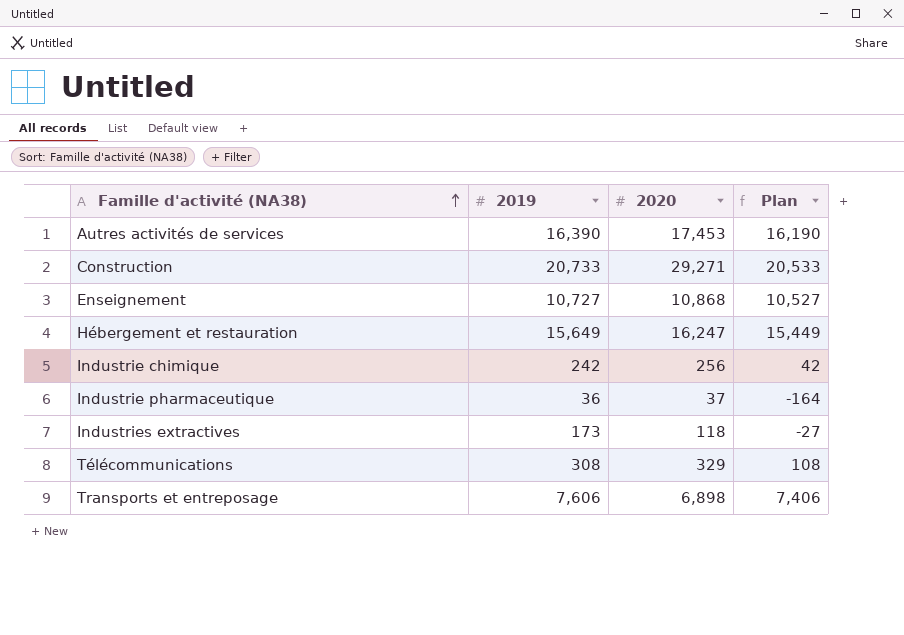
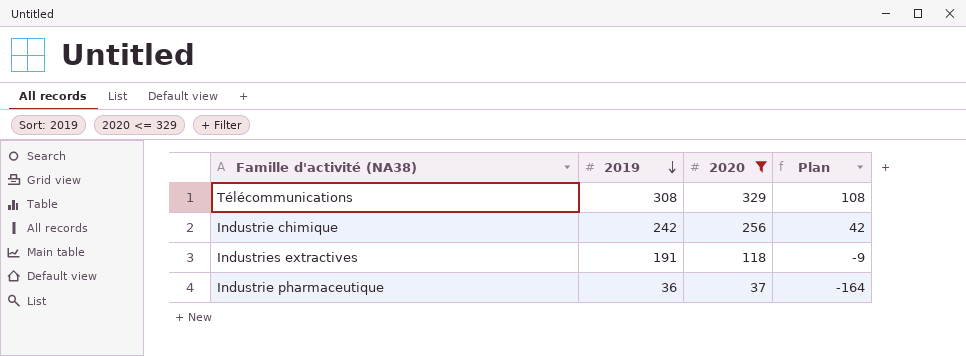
filter: none -> 2020 <= 329
row order: Famille d'activité (NA38) ascending -> 2019 descending
Industries extractives | 2019: 173 -> 191
Industries extractives | Plan: -27 -> -9

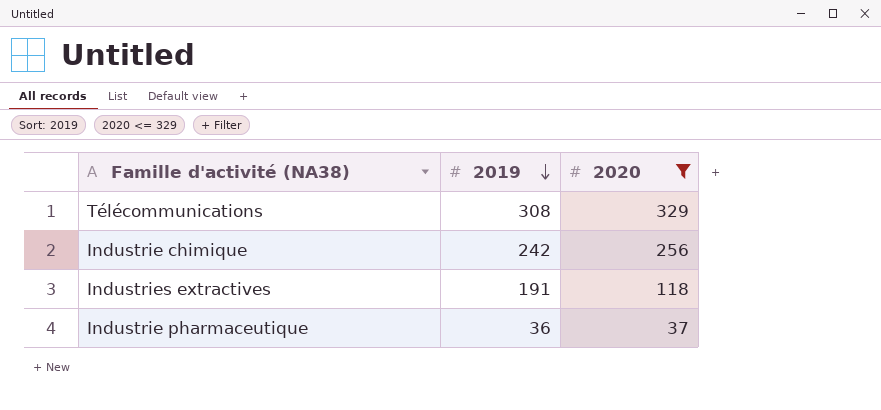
column Plan | formula: [2019] - 200 -> none

